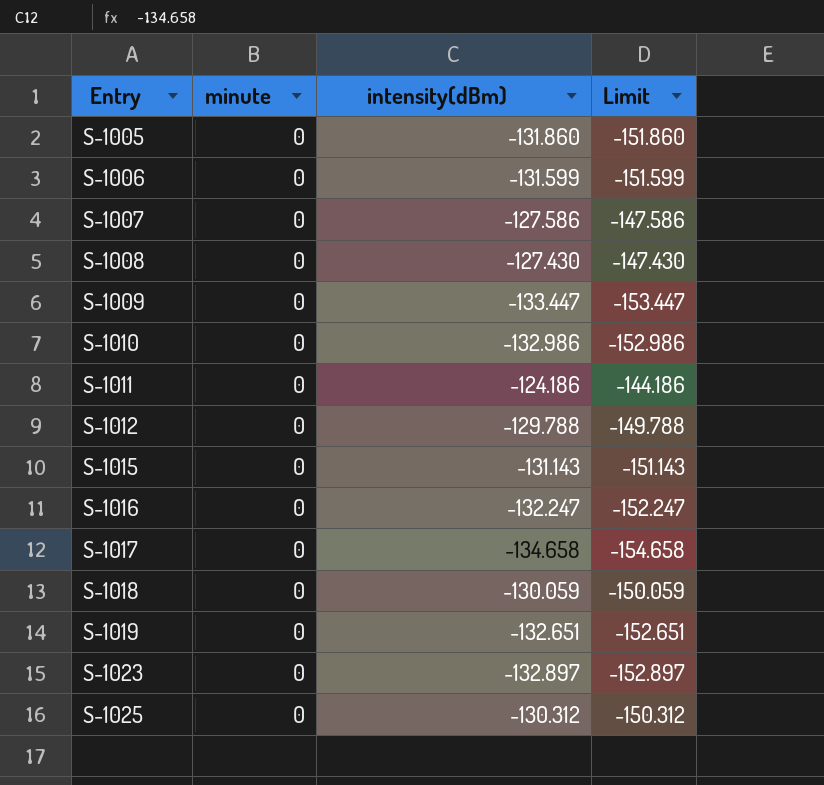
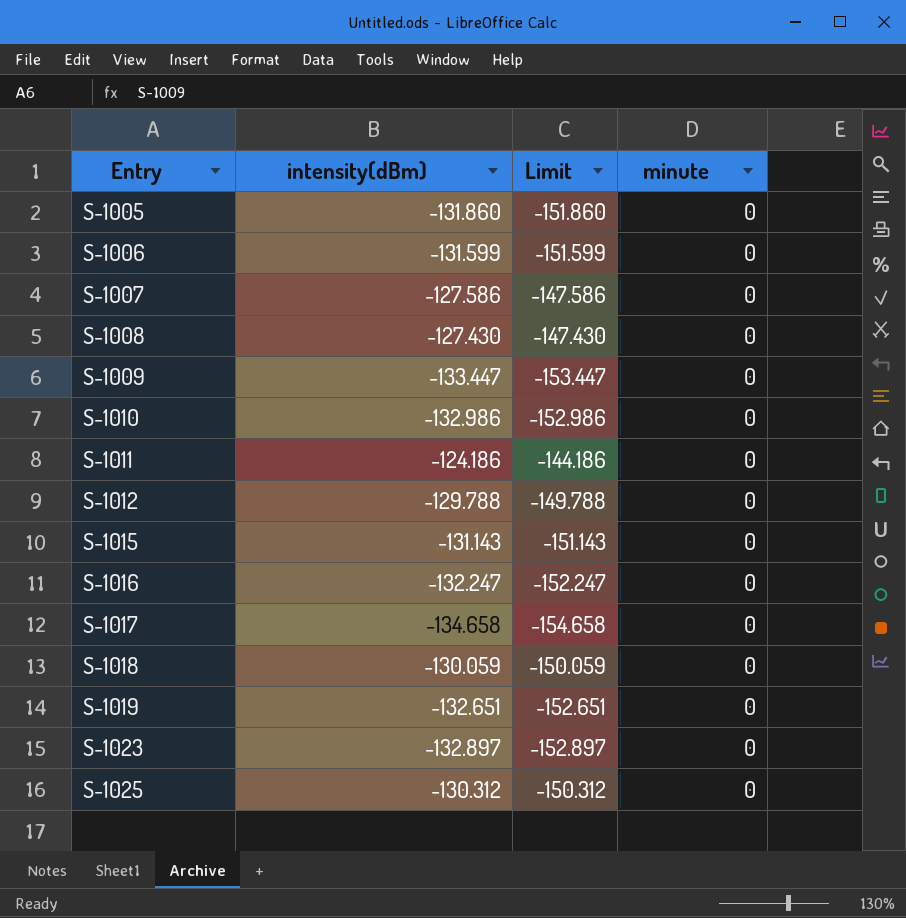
column minute | position: 2 -> 4

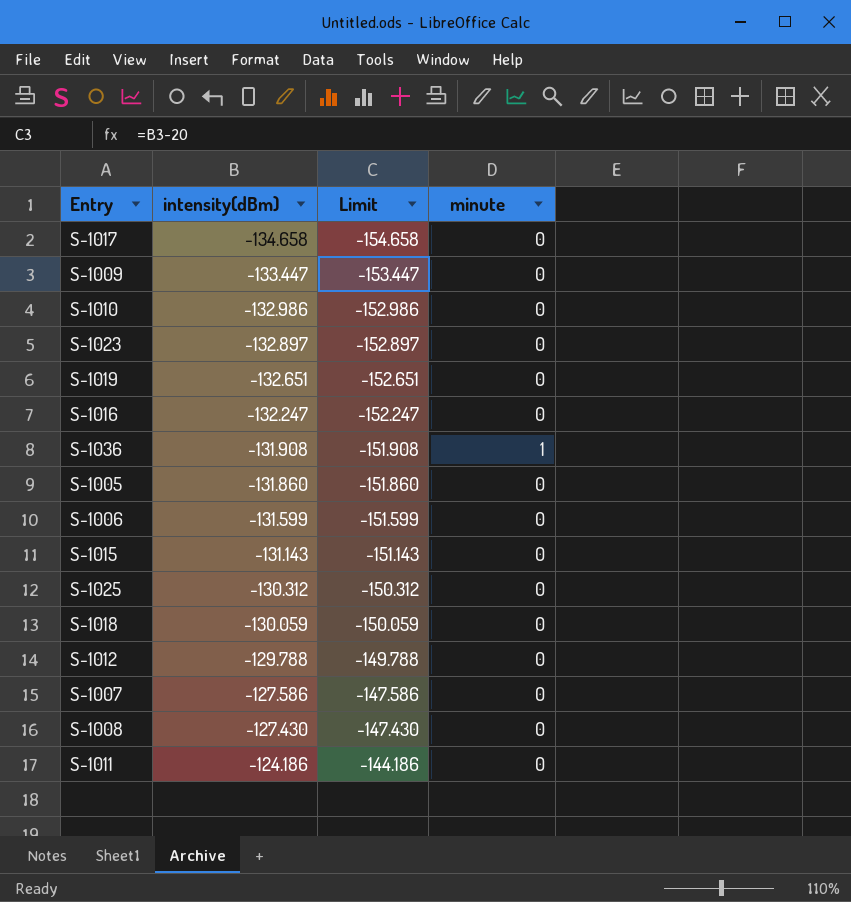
row order: Entry ascending -> intensity(dBm) ascending
row S-1036: none -> -131.908 | -151.908 | 1

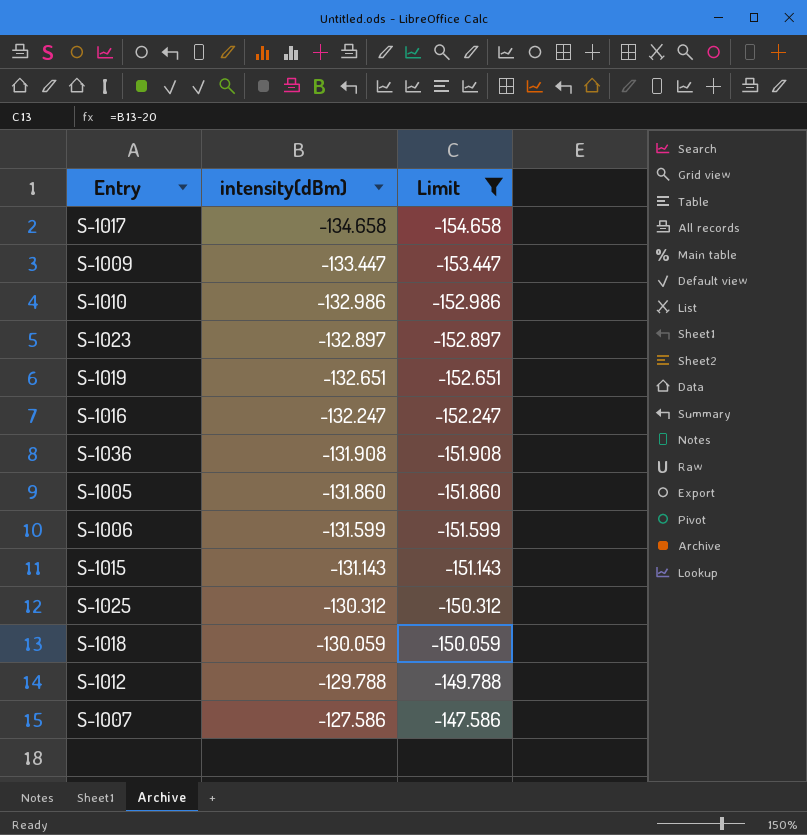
filter: none -> Limit <= -147.586
column minute | position: 4 -> none

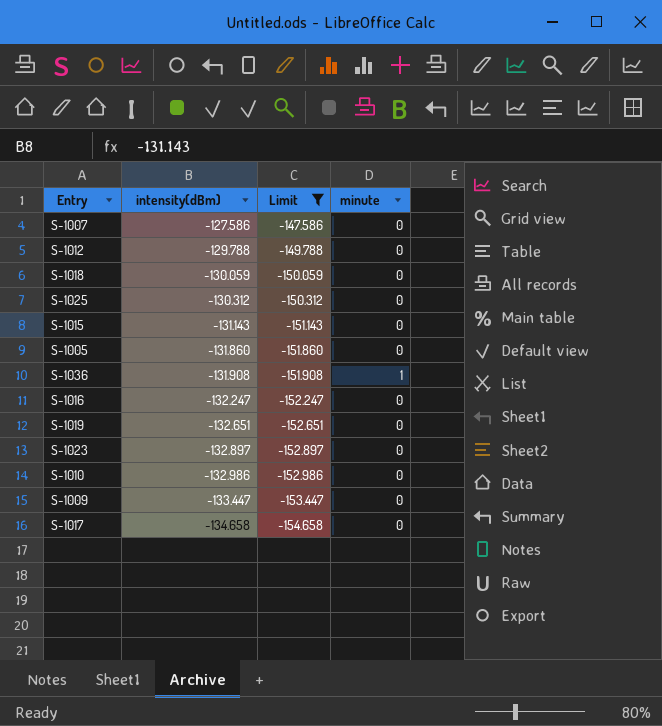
row order: intensity(dBm) ascending -> intensity(dBm) descending
column minute | position: none -> 4
row S-1006: -131.599 | -151.599 -> none

